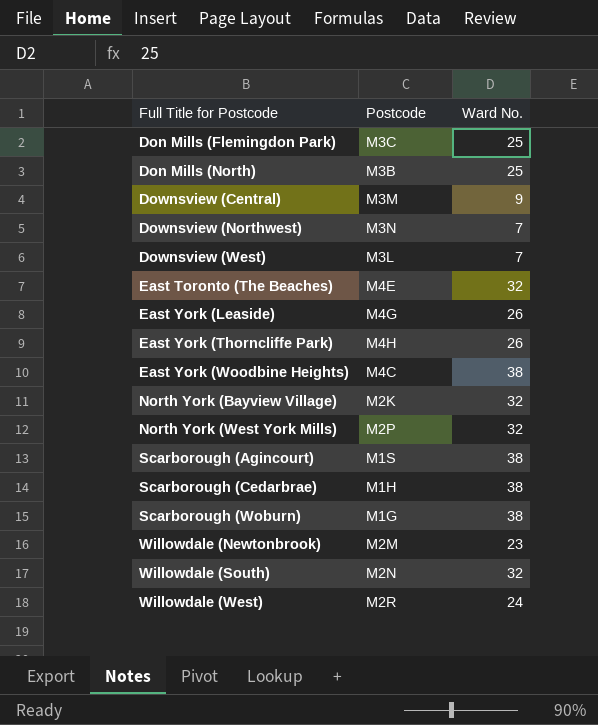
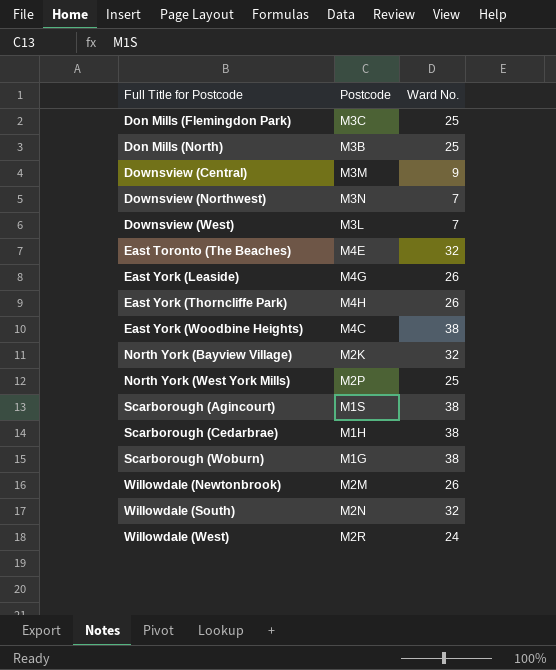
North York (West York Mills) | Ward No.: 32 -> 25
Willowdale (Newtonbrook) | Ward No.: 23 -> 26

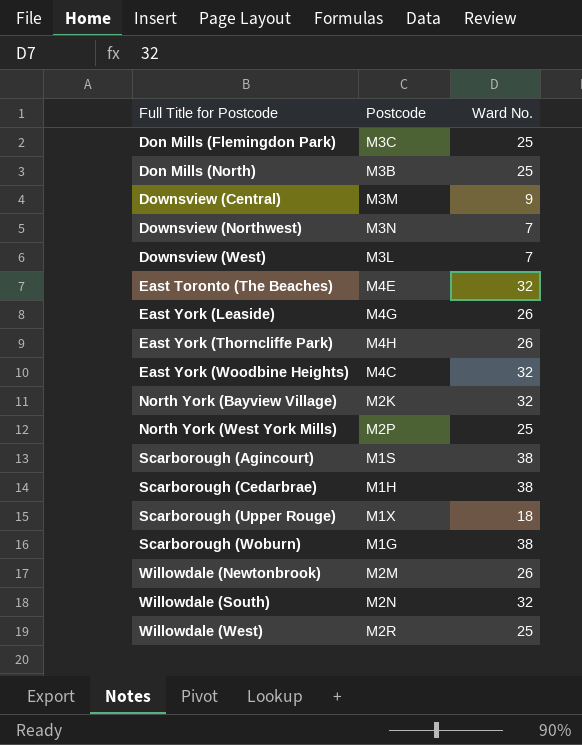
East York (Woodbine Heights) | Ward No.: 38 -> 32
row Scarborough (Upper Rouge): none -> M1X | 18
Willowdale (West) | Ward No.: 24 -> 25

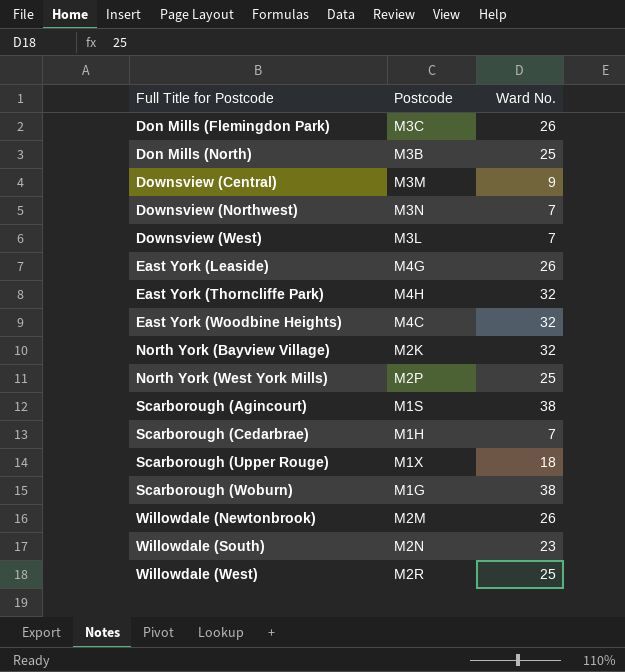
row East Toronto (The Beaches): M4E | 32 -> none
Don Mills (Flemingdon Park) | Ward No.: 25 -> 26
East York (Thorncliffe Park) | Ward No.: 26 -> 32
Scarborough (Cedarbrae) | Ward No.: 38 -> 7
Willowdale (South) | Ward No.: 32 -> 23

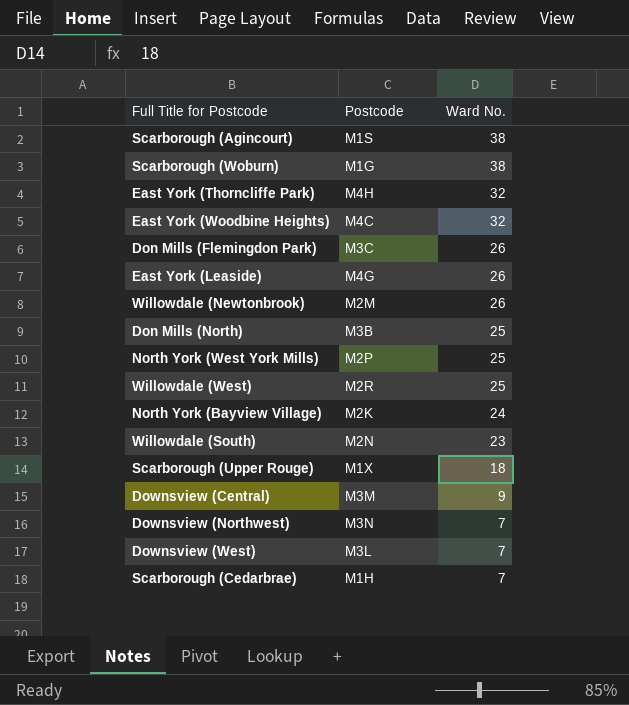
row order: Full Title for Postcode ascending -> Ward No. descending
North York (Bayview Village) | Ward No.: 32 -> 24

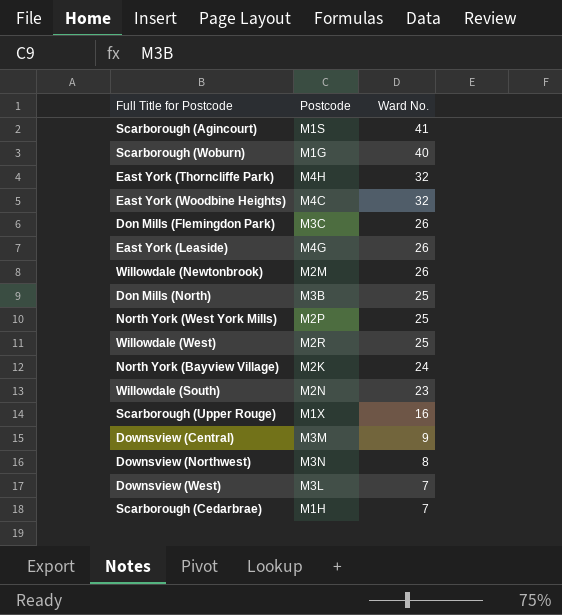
Scarborough (Agincourt) | Ward No.: 38 -> 41
Scarborough (Woburn) | Ward No.: 38 -> 40
Scarborough (Upper Rouge) | Ward No.: 18 -> 16
Downsview (Northwest) | Ward No.: 7 -> 8

